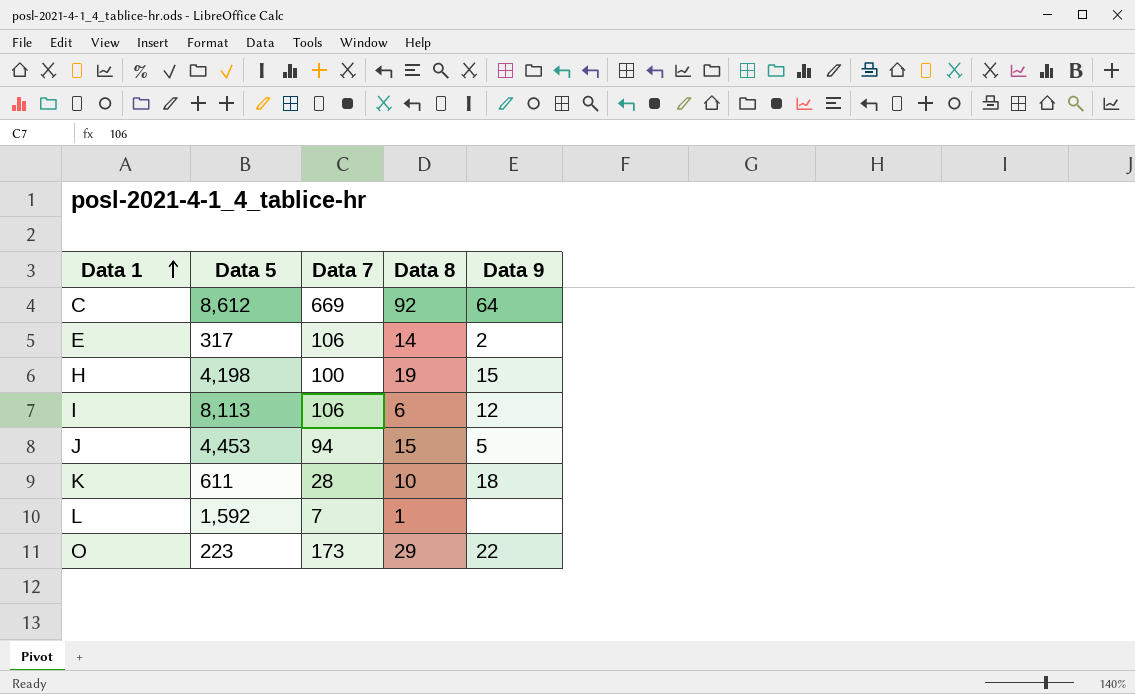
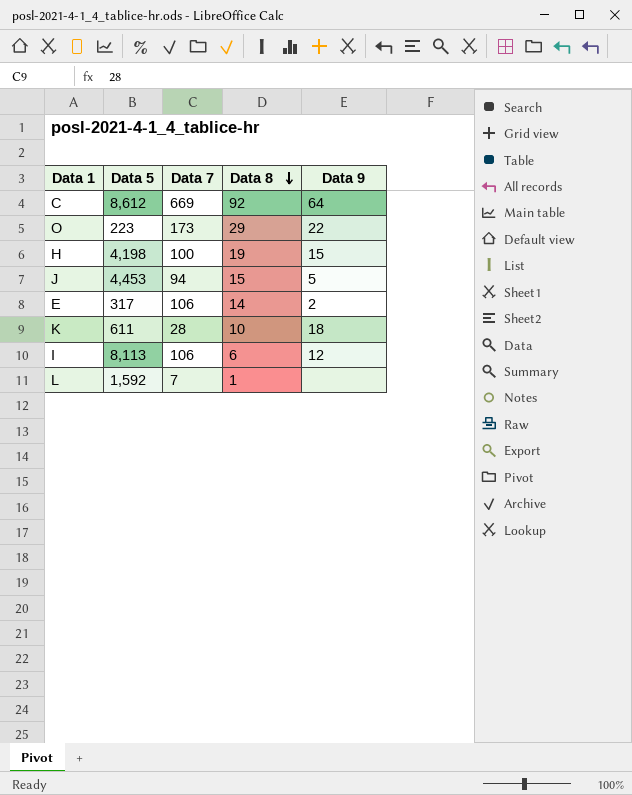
row order: Data 1 ascending -> Data 8 descending

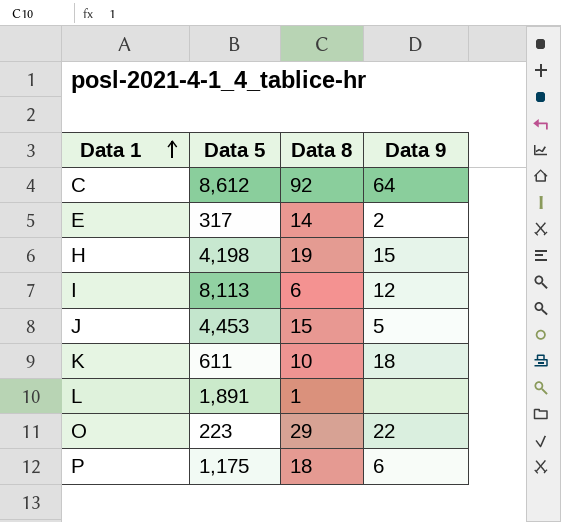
row order: Data 8 descending -> Data 1 ascending
column Data 7 | position: 3 -> none
L | Data 5: 1,592 -> 1,891
row P: none -> 1,175 | 18 | 6

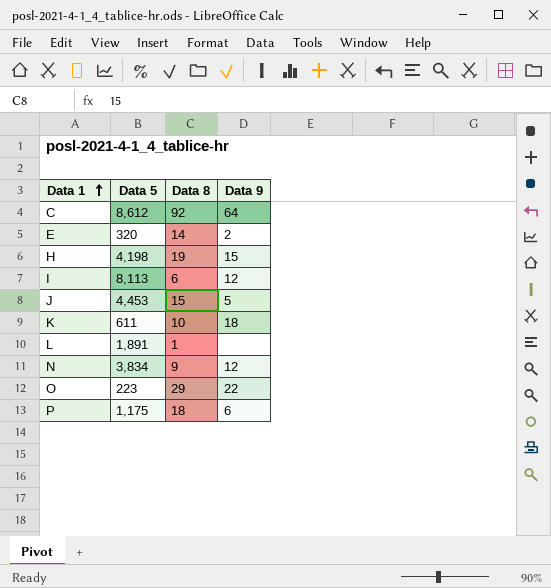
E | Data 5: 317 -> 320
row N: none -> 3,834 | 9 | 12

